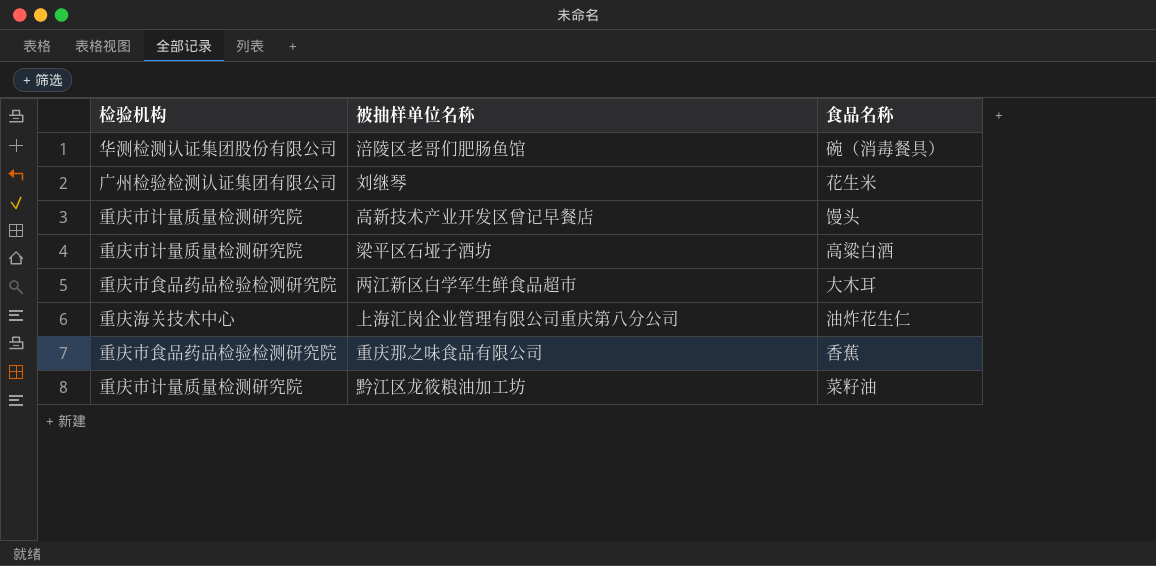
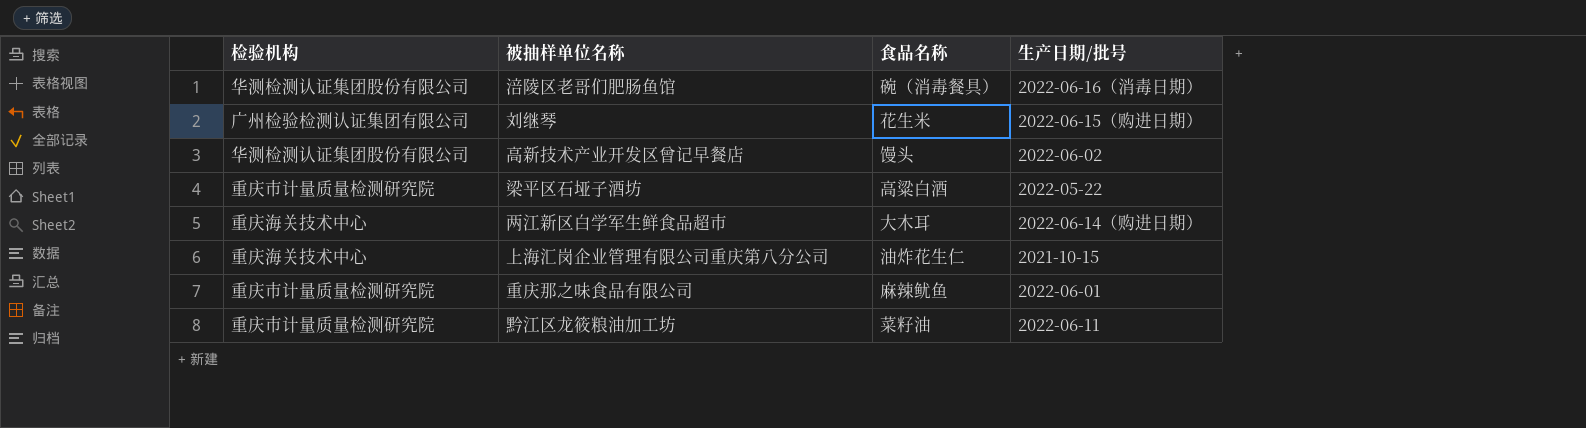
column 生产日期/批号 | position: none -> 4
高新技术产业开发区曾记早餐店 | 检验机构: 重庆市计量质量检测研究院 -> 华测检测认证集团股份有限公司
两江新区白学军生鲜食品超市 | 检验机构: 重庆市食品药品检验检测研究院 -> 重庆海关技术中心
重庆那之味食品有限公司 | 检验机构: 重庆市食品药品检验检测研究院 -> 重庆市计量质量检测研究院
重庆那之味食品有限公司 | 食品名称: 香蕉 -> 麻辣鱿鱼

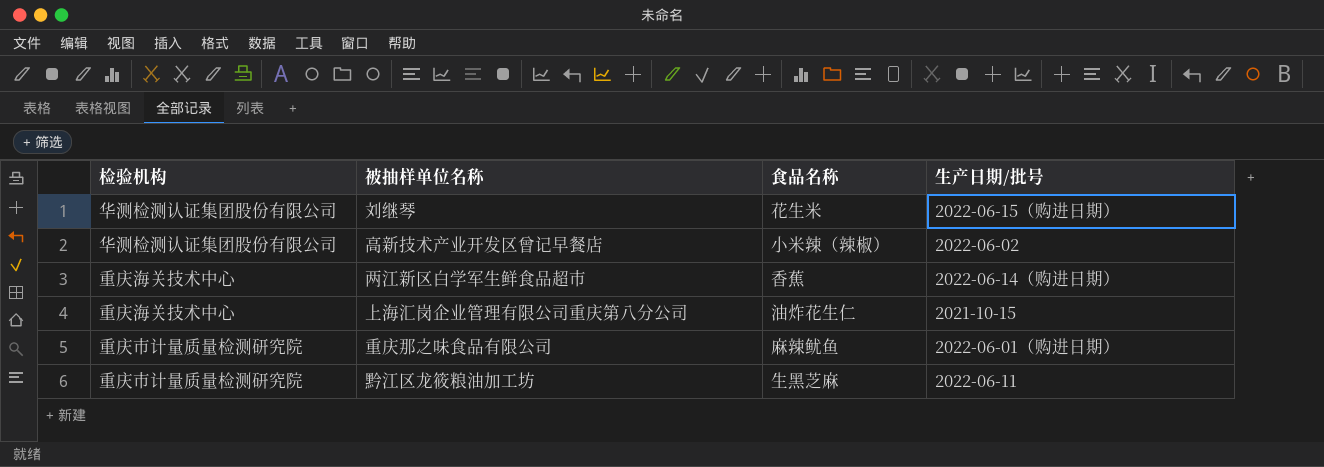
row 涪陵区老哥们肥肠鱼馆: 华测检测认证集团股份有限公司 | 碗（消毒餐具） | 2022-06-16（消毒日期） -> none
row 梁平区石垭子酒坊: 重庆市计量质量检测研究院 | 高粱白酒 | 2022-05-22 -> none
刘继琴 | 检验机构: 广州检验检测认证集团有限公司 -> 华测检测认证集团股份有限公司
高新技术产业开发区曾记早餐店 | 食品名称: 馒头 -> 小米辣（辣椒）
两江新区白学军生鲜食品超市 | 食品名称: 大木耳 -> 香蕉
重庆那之味食品有限公司 | 生产日期/批号: 2022-06-01 -> 2022-06-01（购进日期）
黔江区龙筱粮油加工坊 | 食品名称: 菜籽油 -> 生黑芝麻

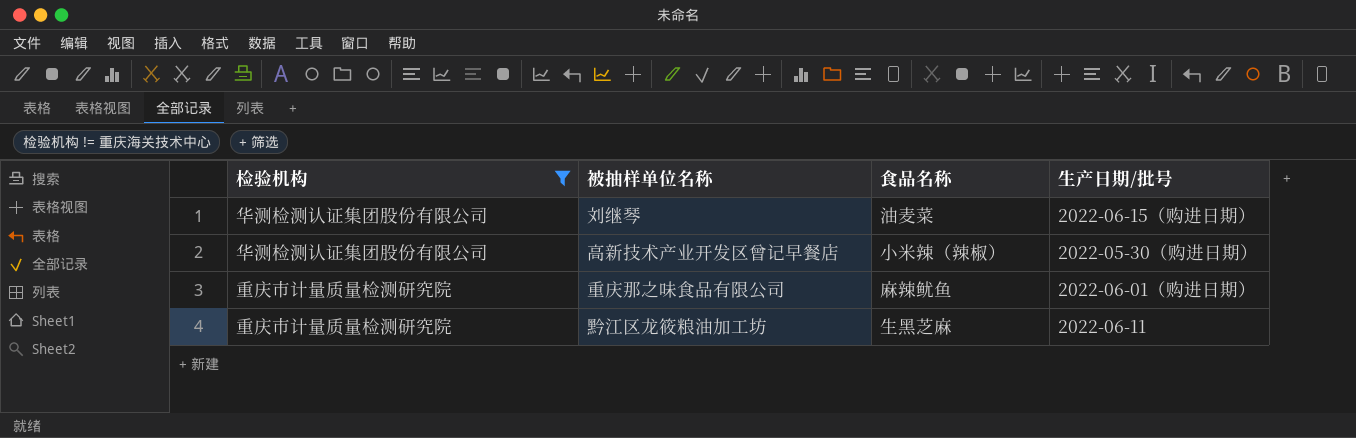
filter: none -> 检验机构 != 重庆海关技术中心
刘继琴 | 食品名称: 花生米 -> 油麦菜
高新技术产业开发区曾记早餐店 | 生产日期/批号: 2022-06-02 -> 2022-05-30（购进日期）

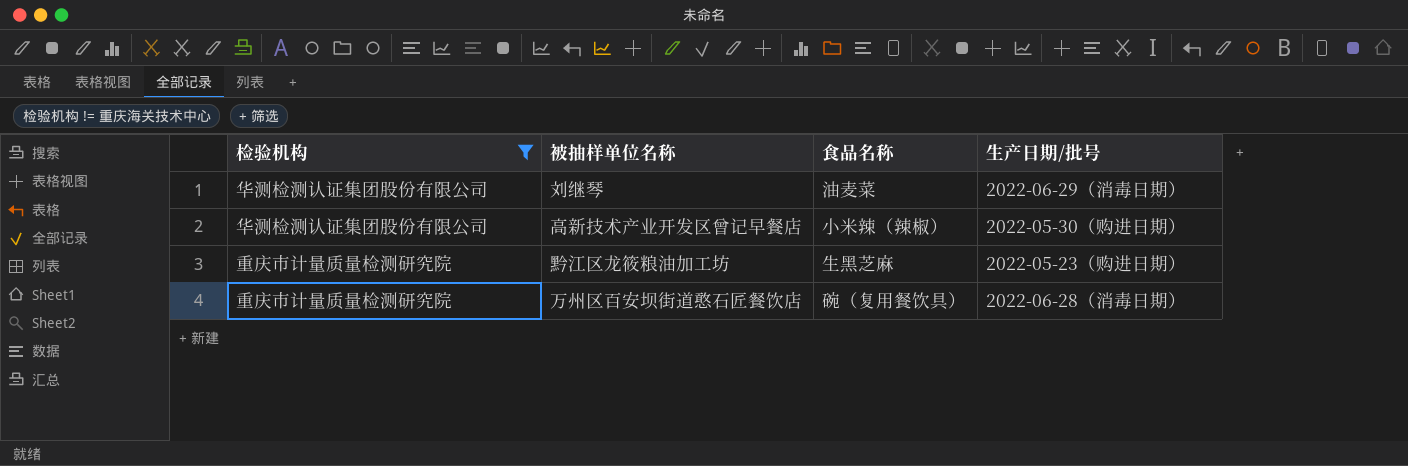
row 重庆那之味食品有限公司: 重庆市计量质量检测研究院 | 麻辣鱿鱼 | 2022-06-01（购进日期） -> none
刘继琴 | 生产日期/批号: 2022-06-15（购进日期） -> 2022-06-29（消毒日期）
黔江区龙筱粮油加工坊 | 生产日期/批号: 2022-06-11 -> 2022-05-23（购进日期）
row 万州区百安坝街道憨石匠餐饮店: none -> 重庆市计量质量检测研究院 | 碗（复用餐饮具） | 2022-06-28（消毒日期）

